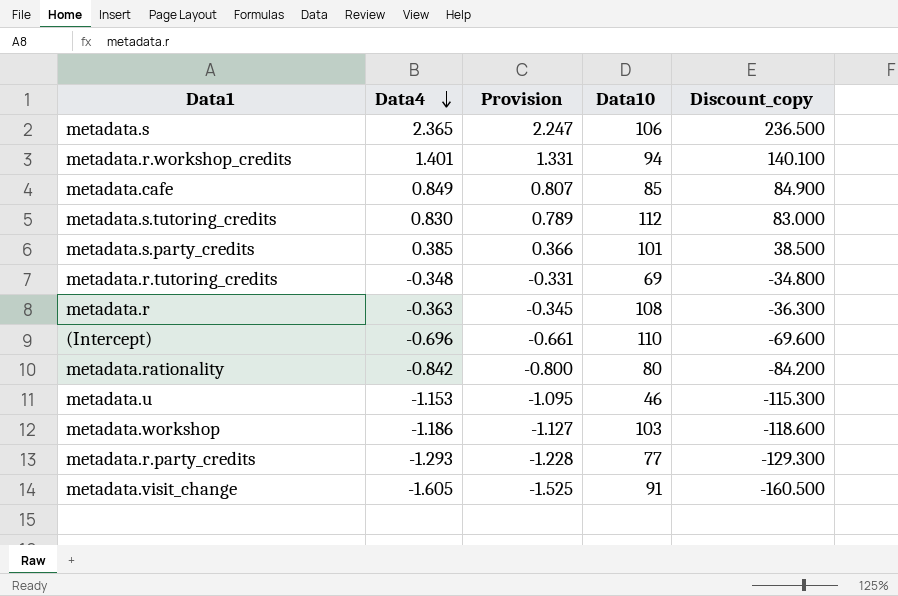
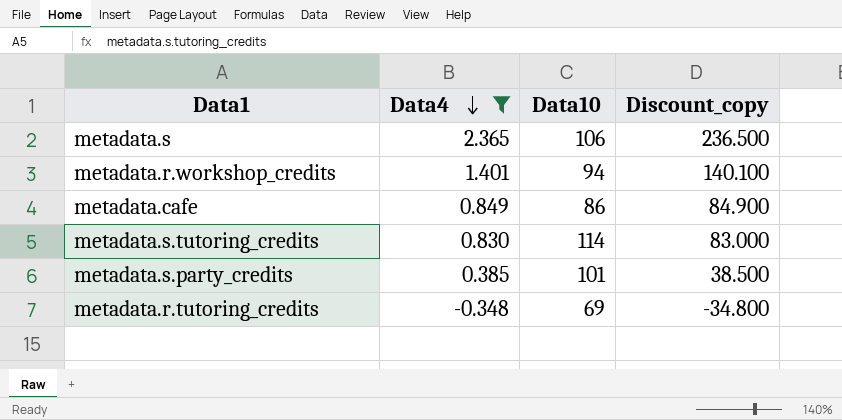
filter: none -> Data4 >= -0.348
column Provision | formula: [Data4] * 0.95 -> none
metadata.cafe | Data10: 85 -> 86
metadata.s.tutoring_credits | Data10: 112 -> 114

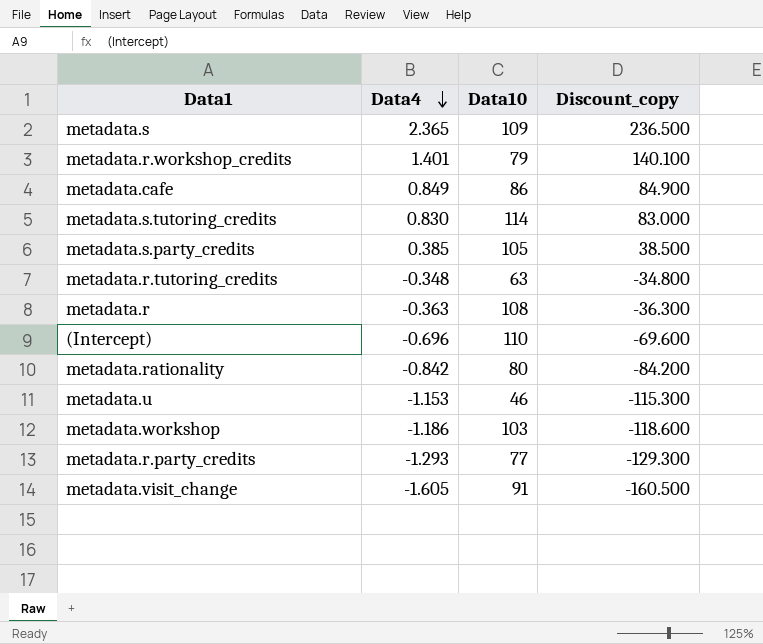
filter: Data4 >= -0.348 -> none
metadata.s | Data10: 106 -> 109
metadata.r.workshop_credits | Data10: 94 -> 79
metadata.s.party_credits | Data10: 101 -> 105
metadata.r.tutoring_credits | Data10: 69 -> 63

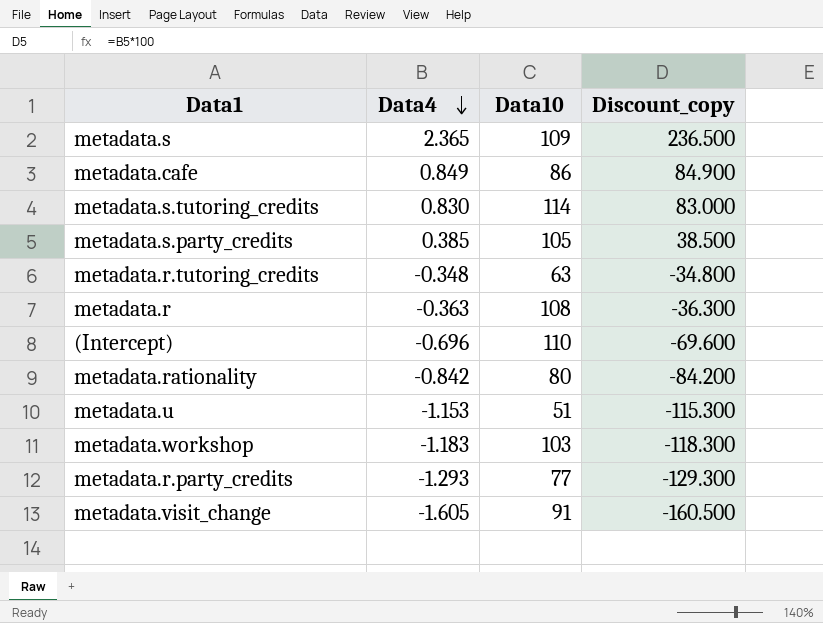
row metadata.r.workshop_credits: 1.401 | 79 | 140.100 -> none
metadata.u | Data10: 46 -> 51
metadata.workshop | Data4: -1.186 -> -1.183
metadata.workshop | Discount_copy: -118.600 -> -118.300

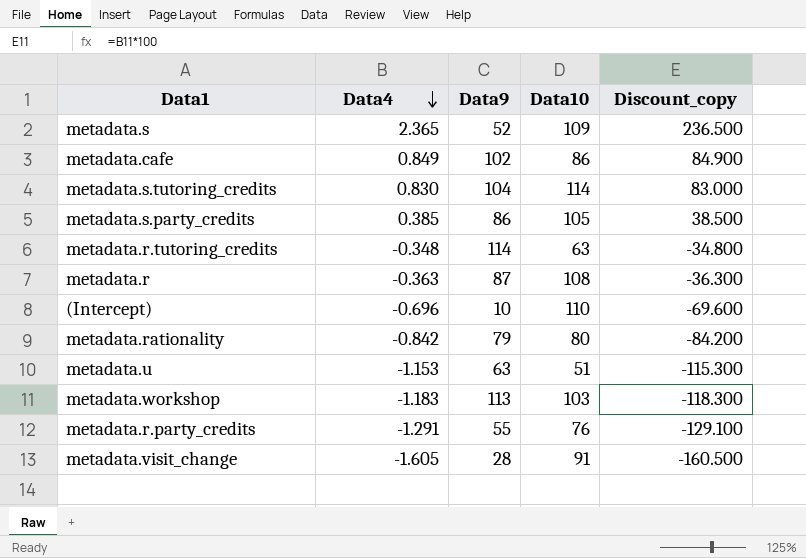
column Data9 | position: none -> 3
metadata.r.party_credits | Data4: -1.293 -> -1.291
metadata.r.party_credits | Data10: 77 -> 76
metadata.r.party_credits | Discount_copy: -129.300 -> -129.100

